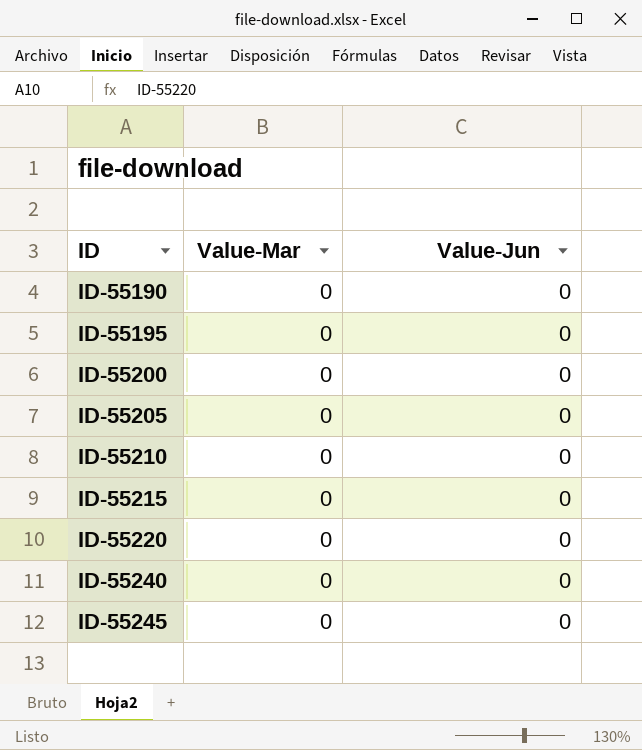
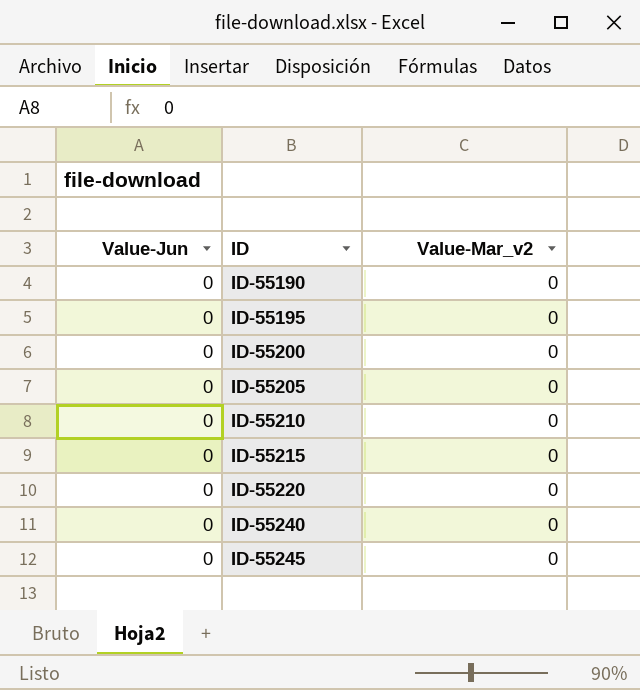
column Value-Jun | position: 3 -> 1
column name: Value-Mar -> Value-Mar_v2

